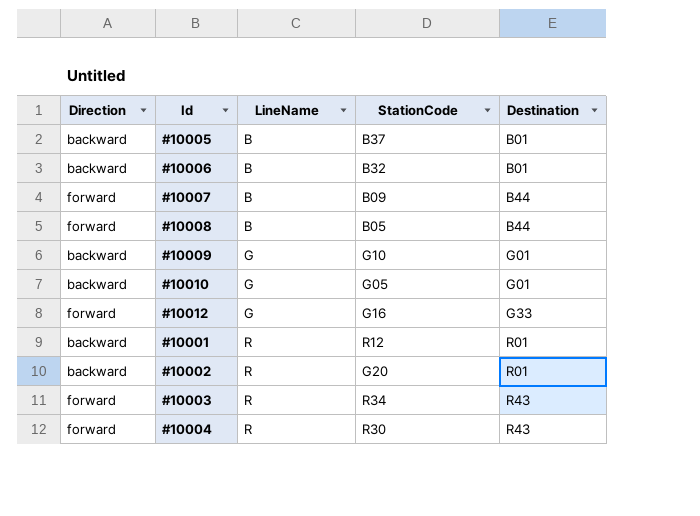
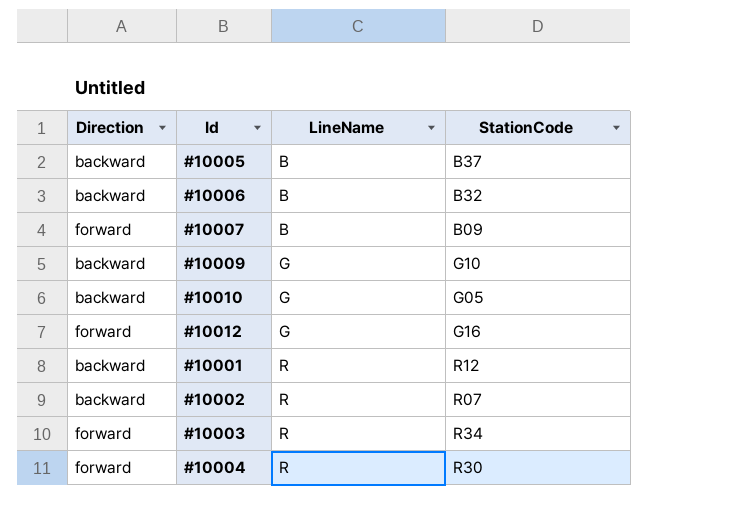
column Destination | position: 5 -> none
row #10008: forward | B | B05 | B44 -> none
#10002 | StationCode: G20 -> R07

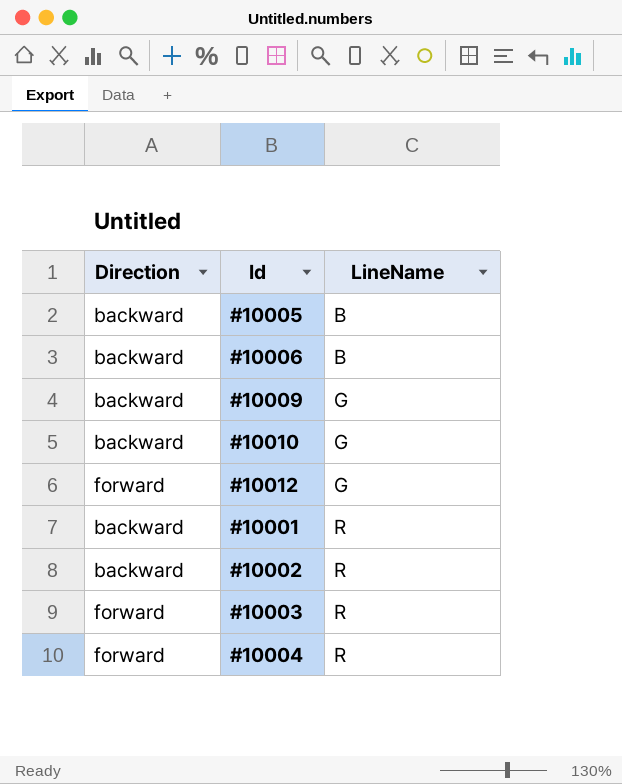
column StationCode | position: 4 -> none
row #10007: forward | B | B09 -> none

